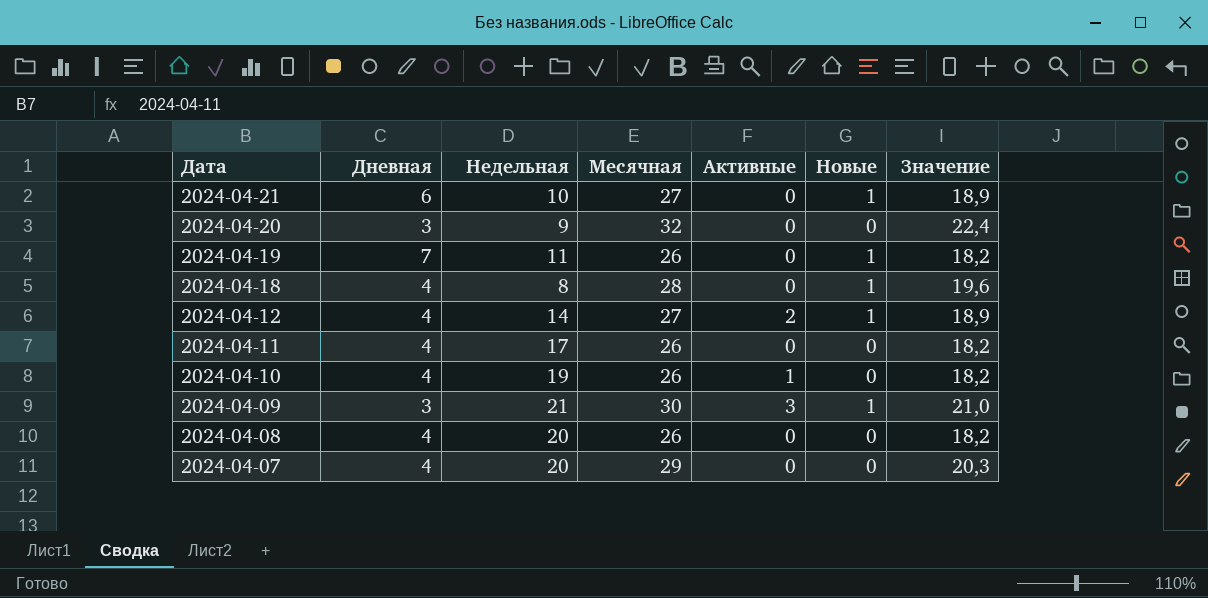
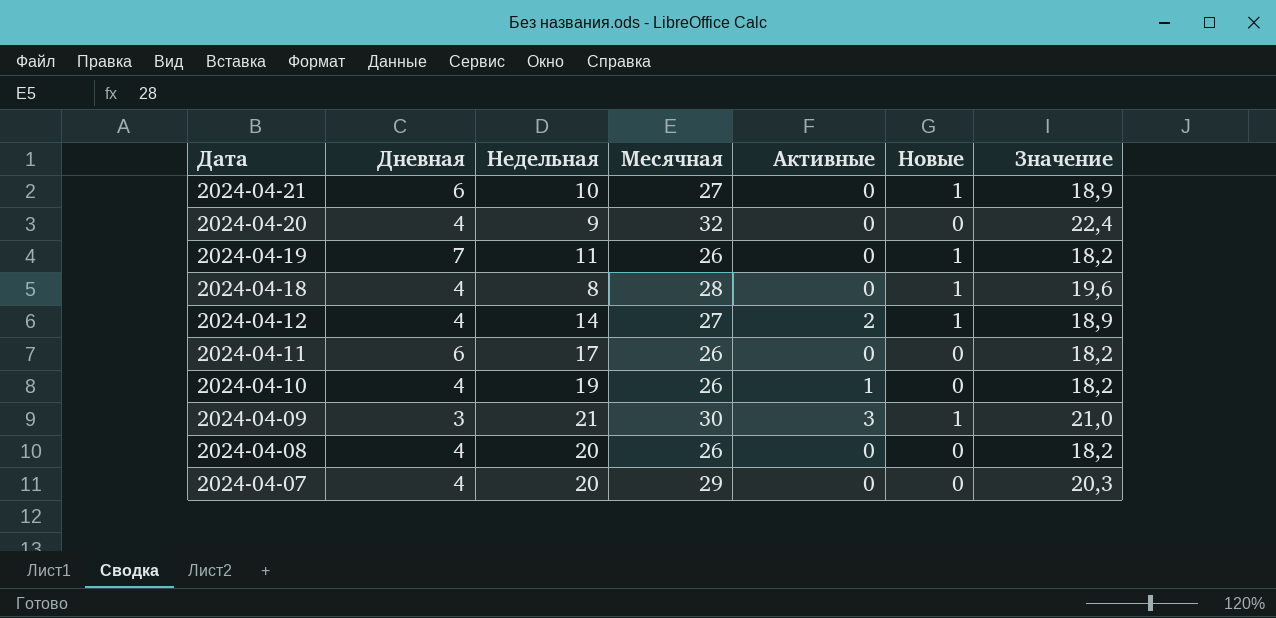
2024-04-20 | Дневная: 3 -> 4
2024-04-11 | Дневная: 4 -> 6

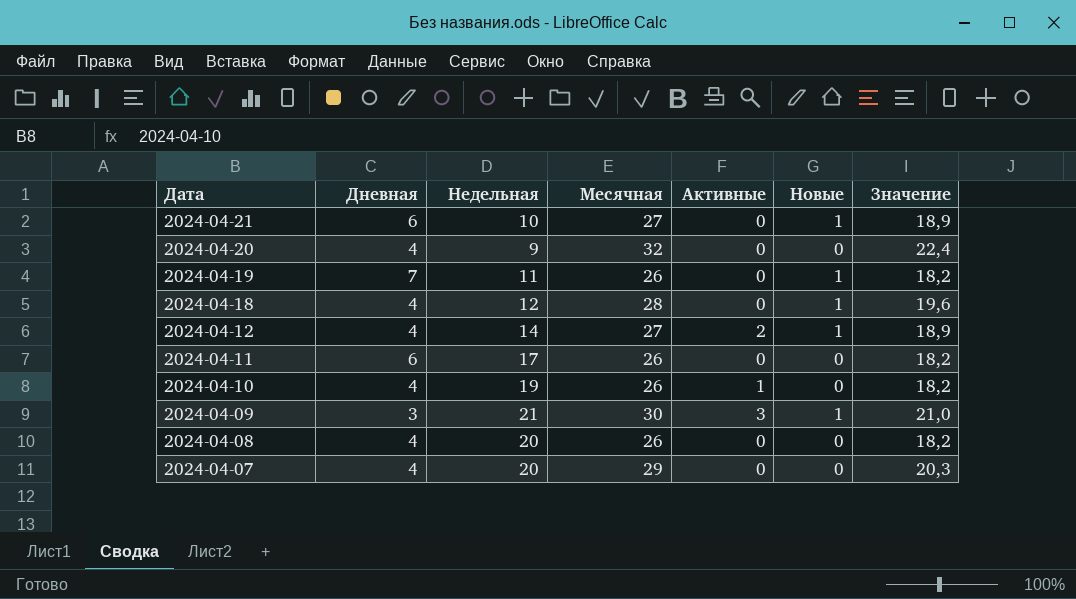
2024-04-18 | Недельная: 8 -> 12

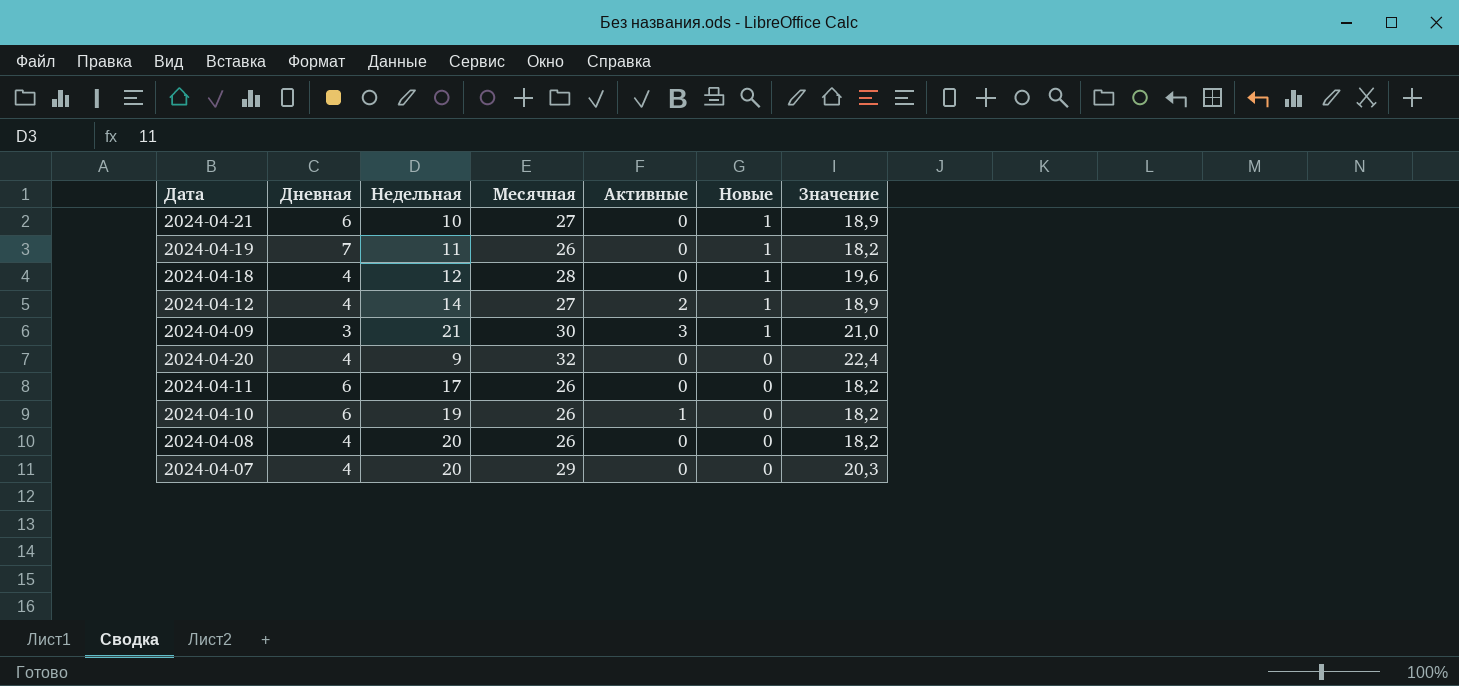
row order: Дата descending -> Новые descending
2024-04-10 | Дневная: 4 -> 6

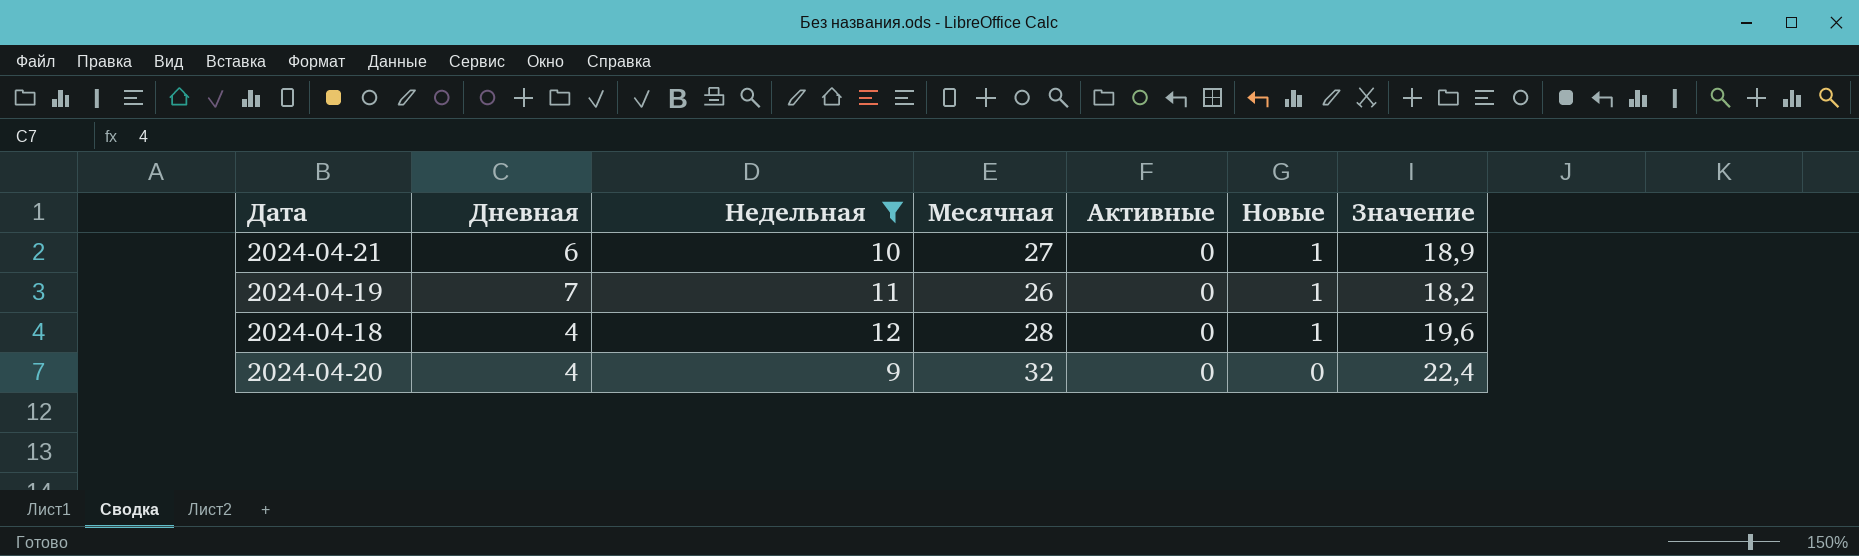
filter: none -> Недельная <= 12

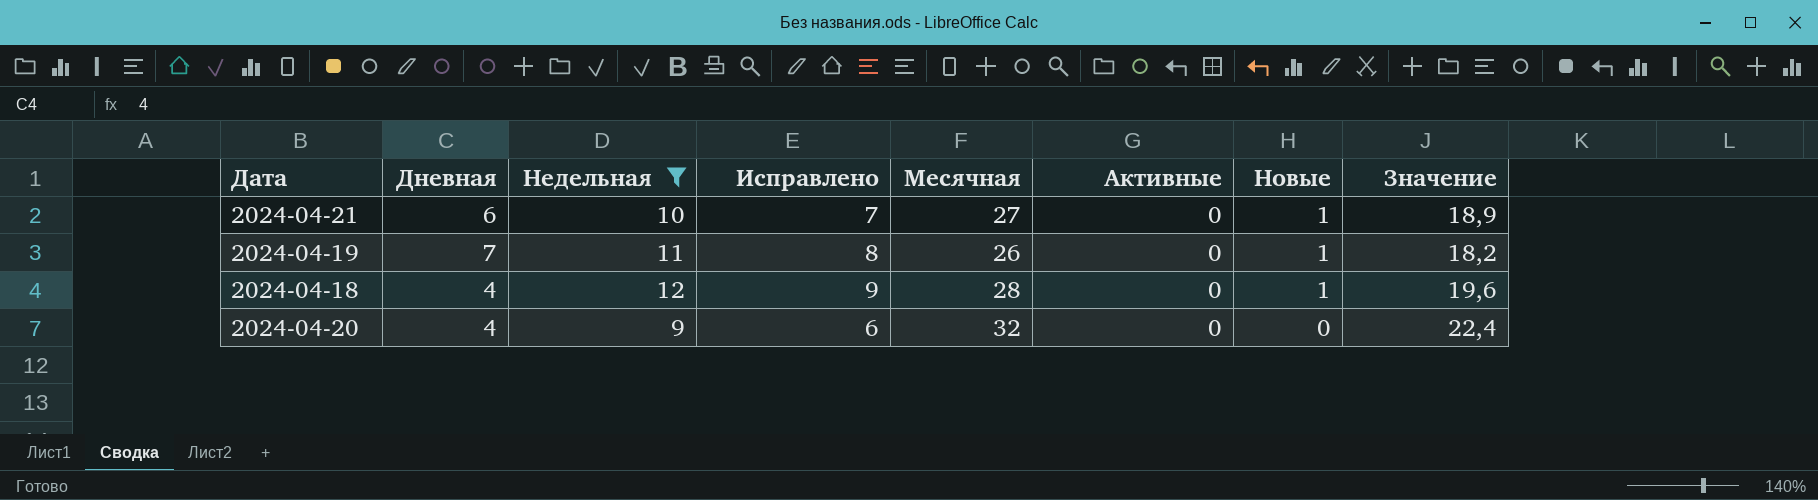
column Исправлено | formula: none -> [Недельная] - 3

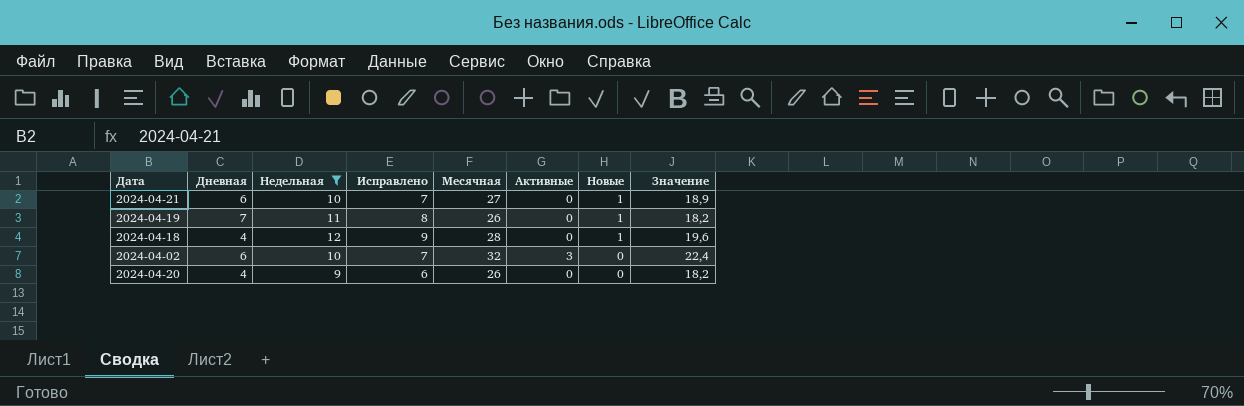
row 2024-04-02: none -> 6 | 10 | 7 | 32 | 3 | 0 | 22,4
2024-04-20 | Месячная: 32 -> 26
2024-04-20 | Значение: 22,4 -> 18,2

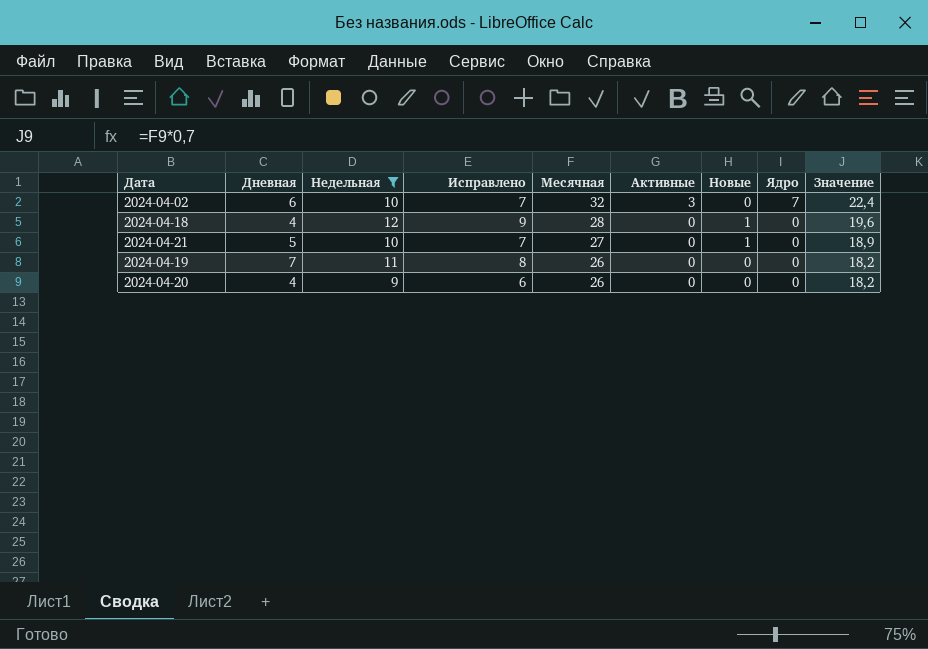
row order: Новые descending -> Месячная descending
column Ядро | position: none -> 8
2024-04-21 | Дневная: 6 -> 5
2024-04-19 | Новые: 1 -> 0

